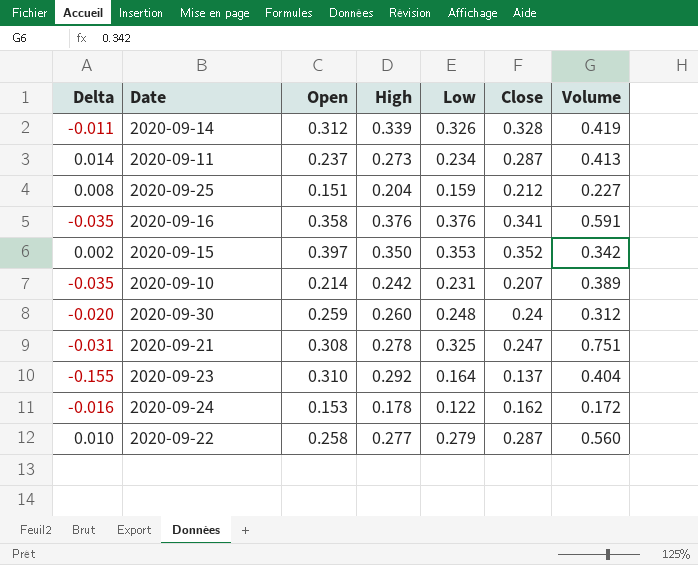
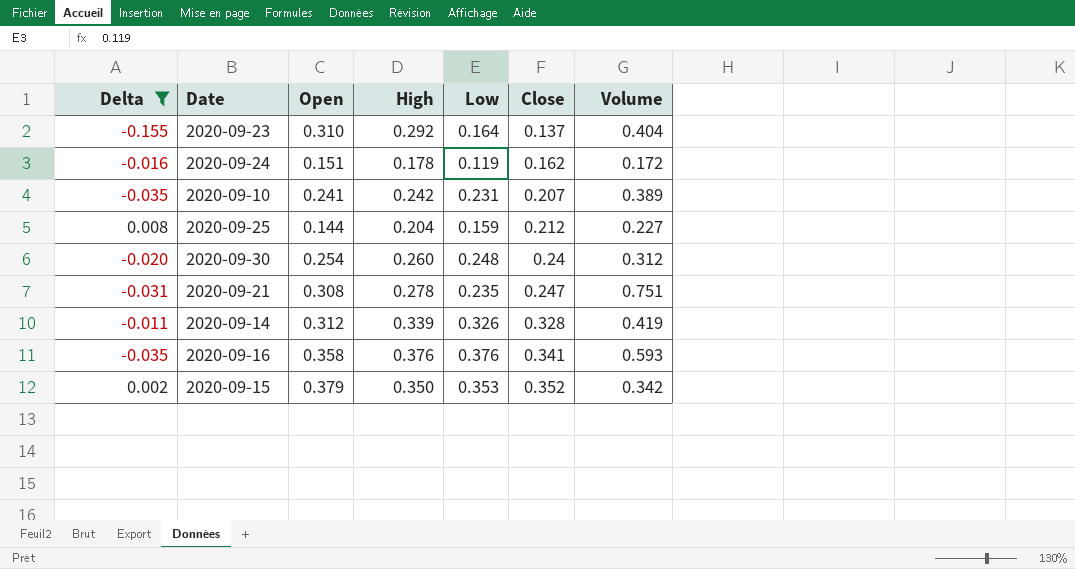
filter: none -> Delta <= 0.008
row order: none -> Close ascending
2020-09-24 | Open: 0.153 -> 0.151
2020-09-24 | Low: 0.122 -> 0.119
2020-09-10 | Open: 0.214 -> 0.241
2020-09-25 | Open: 0.151 -> 0.144
2020-09-30 | Open: 0.259 -> 0.254
2020-09-21 | Low: 0.325 -> 0.235
2020-09-16 | Volume: 0.591 -> 0.593
2020-09-15 | Open: 0.397 -> 0.379

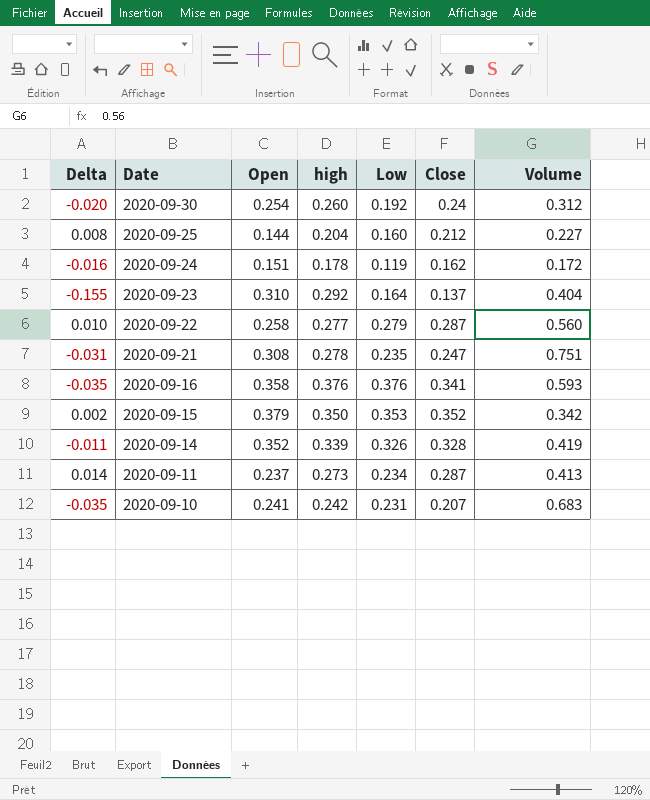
filter: Delta <= 0.008 -> none
row order: Close ascending -> Date descending
column name: High -> high
2020-09-30 | Low: 0.248 -> 0.192
2020-09-25 | Low: 0.159 -> 0.160
2020-09-14 | Open: 0.312 -> 0.352
2020-09-10 | Volume: 0.389 -> 0.683

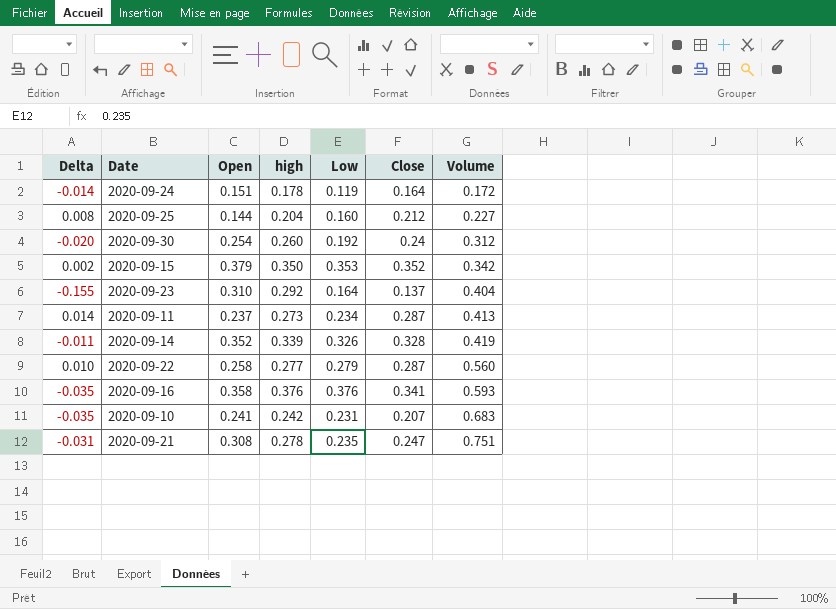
row order: Date descending -> Volume ascending
2020-09-24 | Delta: -0.016 -> -0.014
2020-09-24 | Close: 0.162 -> 0.164

